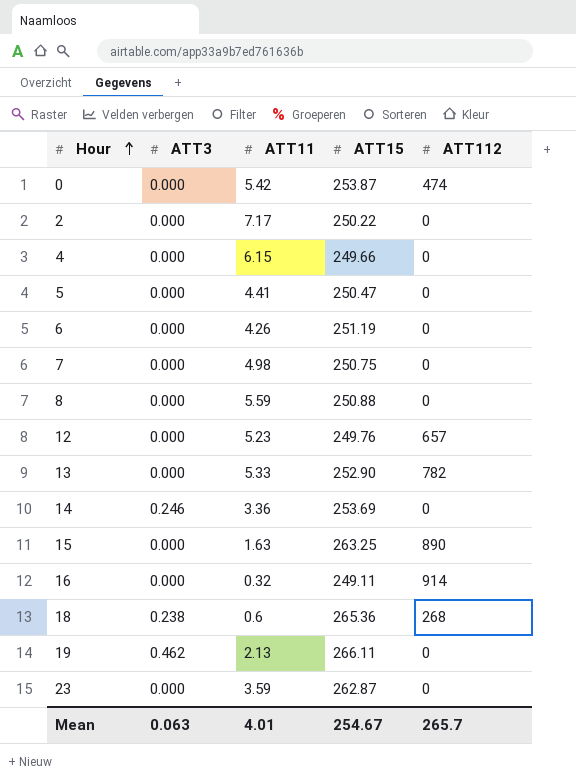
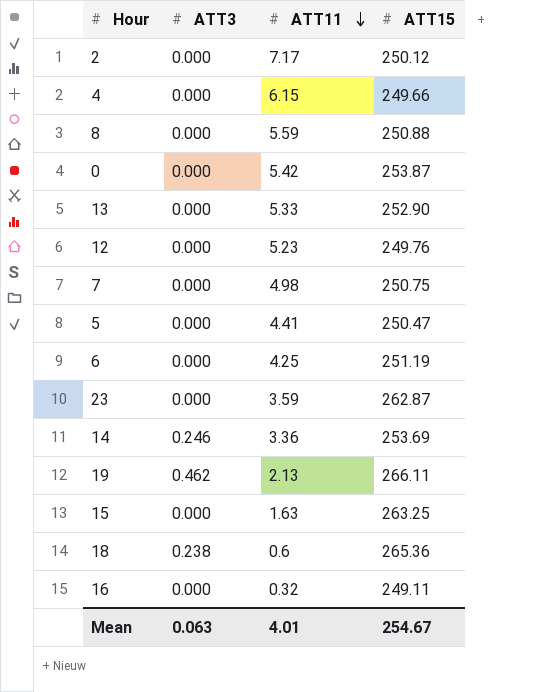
row order: Hour ascending -> ATT11 descending
column ATT112 | position: 5 -> none
2 | ATT15: 250.22 -> 250.12
6 | ATT11: 4.26 -> 4.25

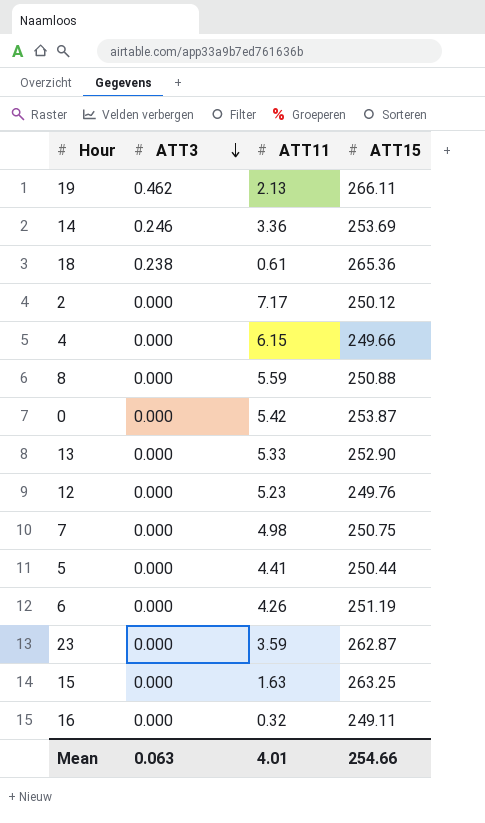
row order: ATT11 descending -> ATT3 descending
18 | ATT11: 0.6 -> 0.61
5 | ATT15: 250.47 -> 250.44
6 | ATT11: 4.25 -> 4.26
Mean | ATT15: 254.67 -> 254.66

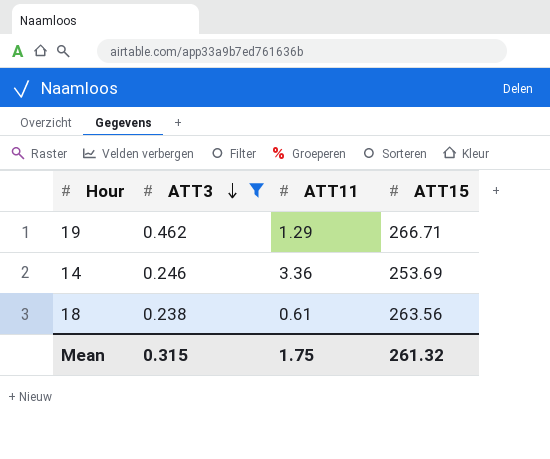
filter: none -> ATT3 != 0.000
19 | ATT11: 2.13 -> 1.29
19 | ATT15: 266.11 -> 266.71
18 | ATT15: 265.36 -> 263.56
Mean | ATT3: 0.063 -> 0.315
Mean | ATT11: 4.01 -> 1.75
Mean | ATT15: 254.66 -> 261.32

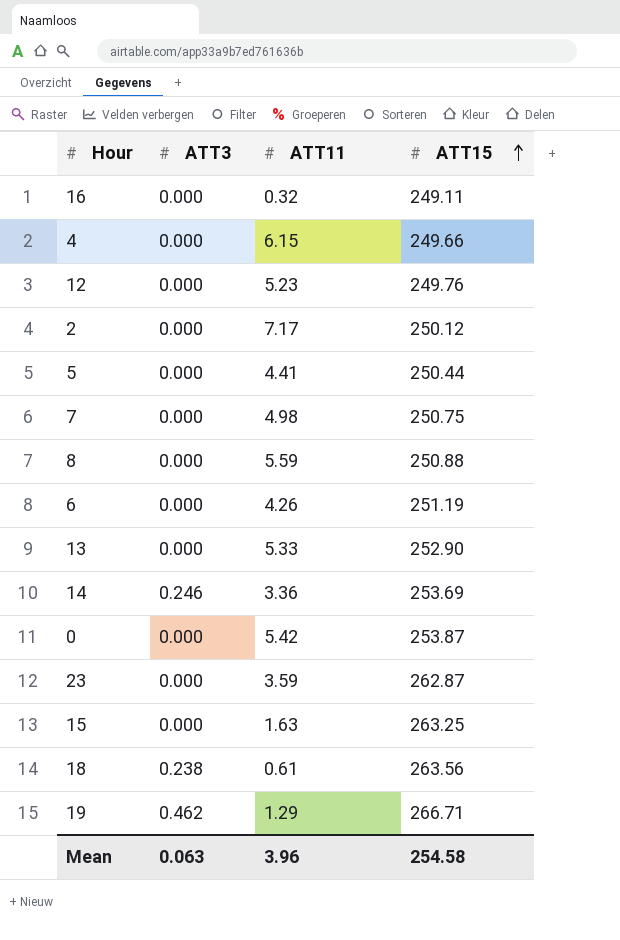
filter: ATT3 != 0.000 -> none
row order: ATT3 descending -> ATT15 ascending
Mean | ATT3: 0.315 -> 0.063
Mean | ATT11: 1.75 -> 3.96
Mean | ATT15: 261.32 -> 254.58

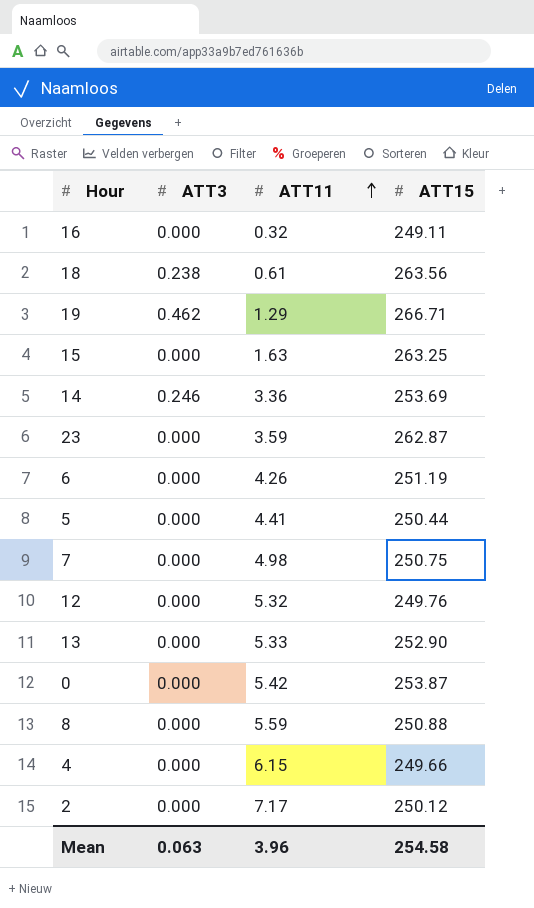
row order: ATT15 ascending -> ATT11 ascending
12 | ATT11: 5.23 -> 5.32

